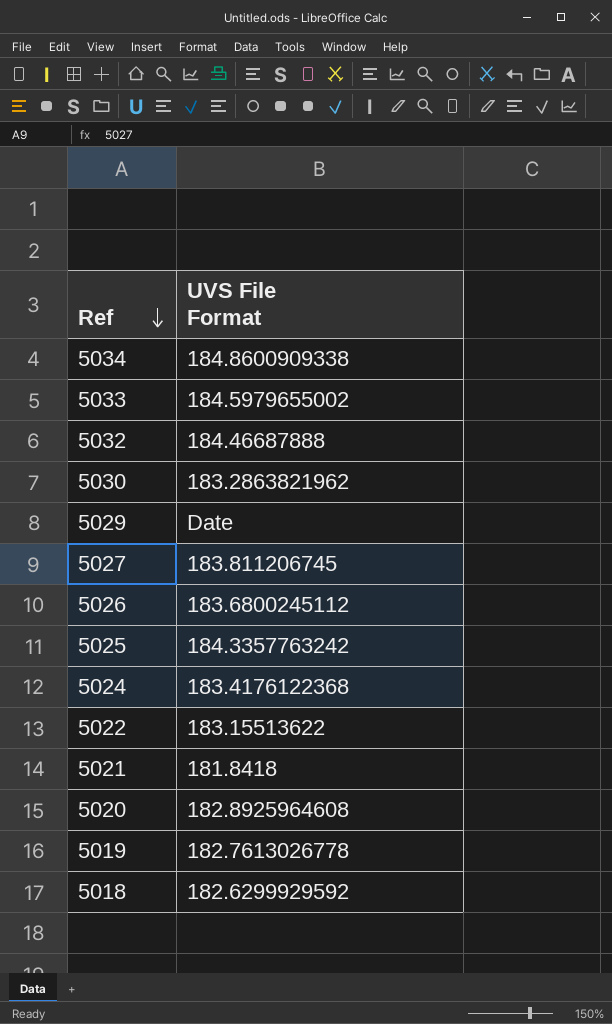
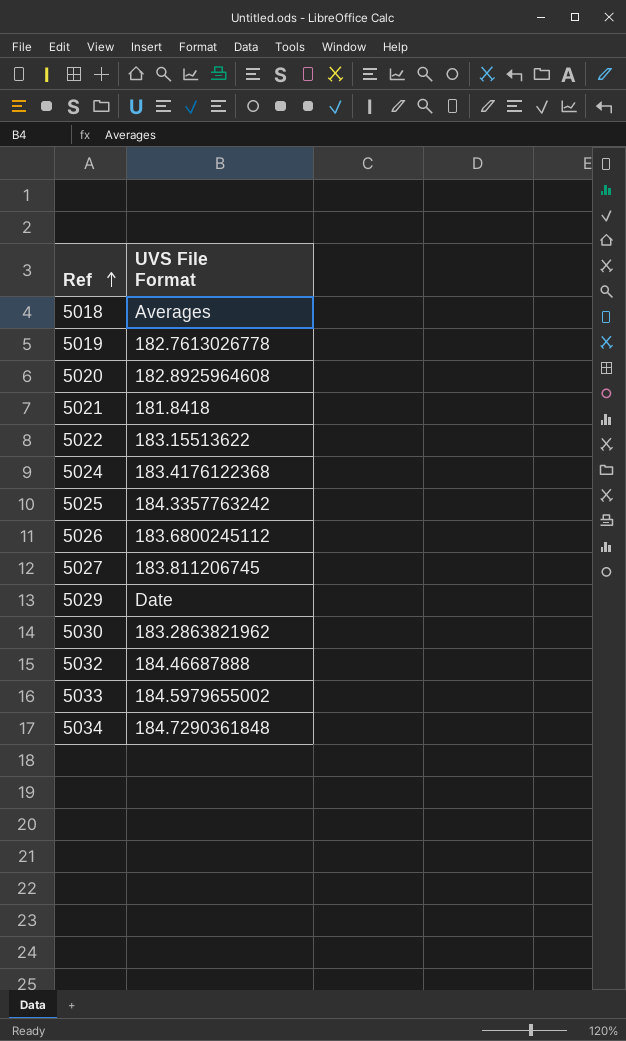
row order: Ref descending -> Ref ascending
5018 | UVS File Format: 182.6299929592 -> Averages
5034 | UVS File Format: 184.8600909338 -> 184.7290361848

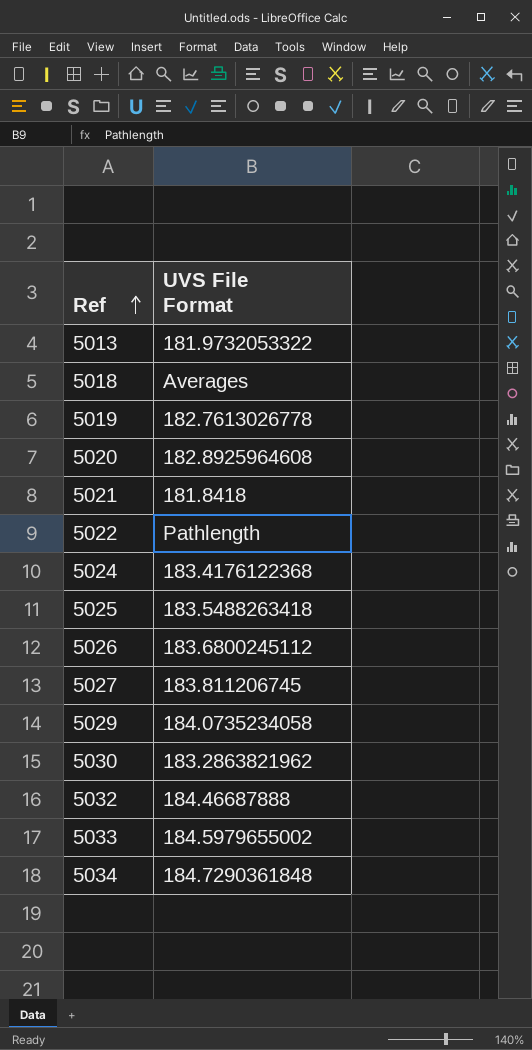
row 5013: none -> 181.9732053322
5022 | UVS File Format: 183.15513622 -> Pathlength
5025 | UVS File Format: 184.3357763242 -> 183.5488263418
5029 | UVS File Format: Date -> 184.0735234058

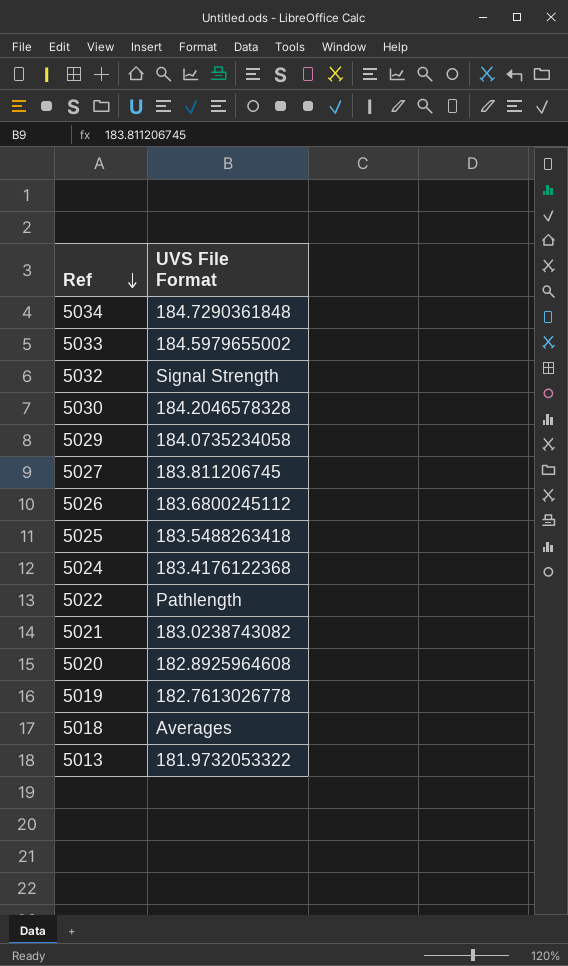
row order: Ref ascending -> Ref descending
5032 | UVS File Format: 184.46687888 -> Signal Strength
5030 | UVS File Format: 183.2863821962 -> 184.2046578328
5021 | UVS File Format: 181.8418 -> 183.0238743082

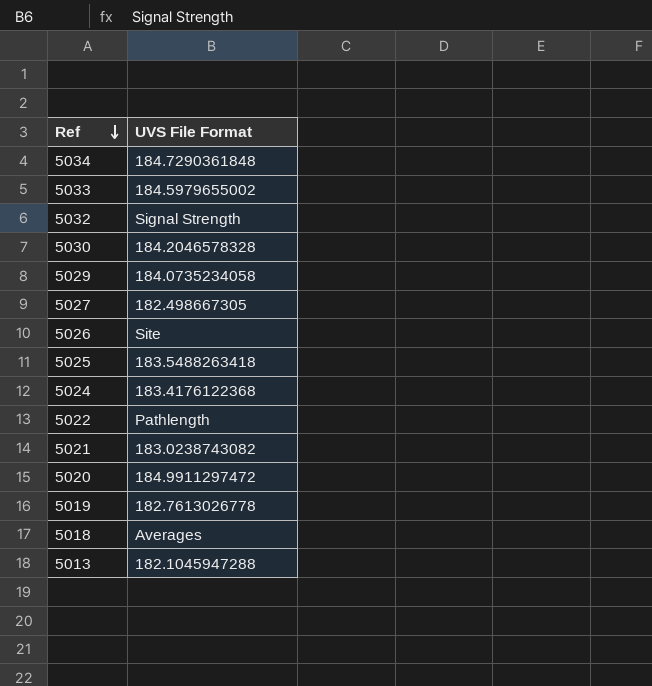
5027 | UVS File Format: 183.811206745 -> 182.498667305
5026 | UVS File Format: 183.6800245112 -> Site
5020 | UVS File Format: 182.8925964608 -> 184.9911297472
5013 | UVS File Format: 181.9732053322 -> 182.1045947288

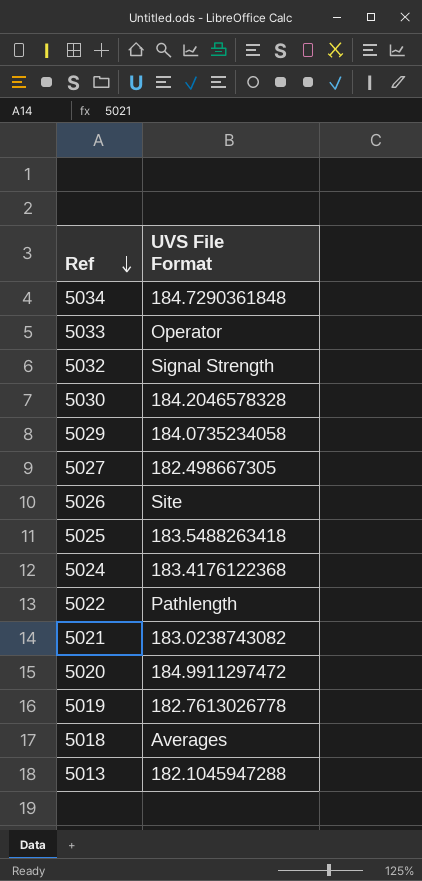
5033 | UVS File Format: 184.5979655002 -> Operator

